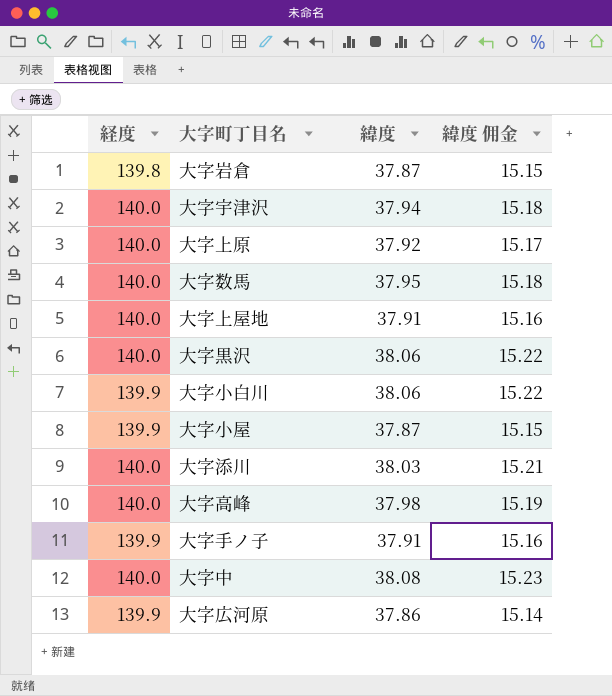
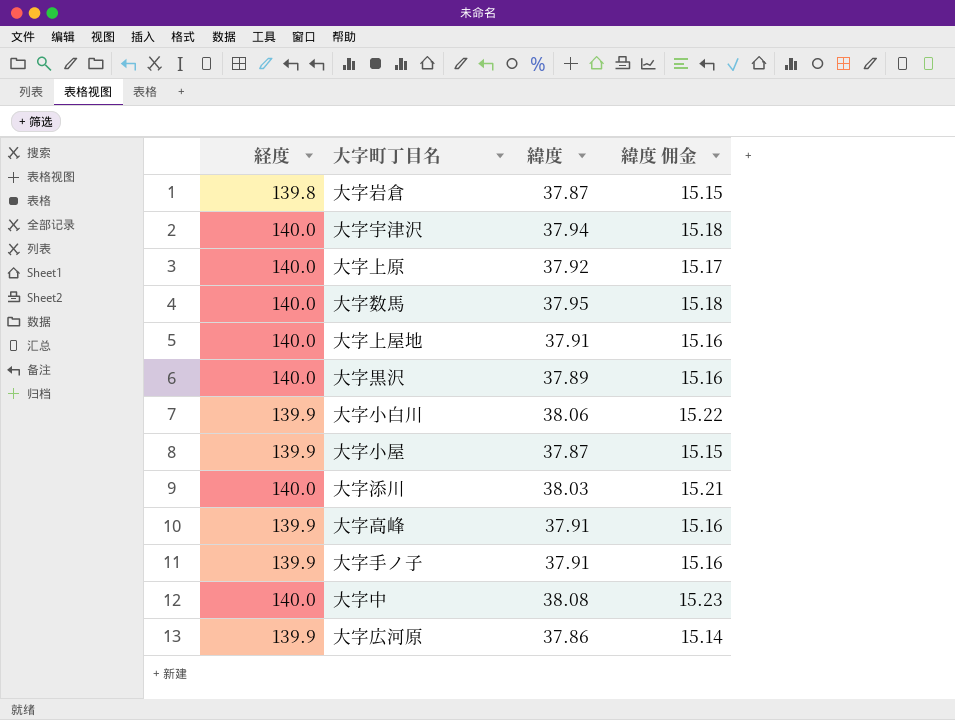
大字黒沢 | 緯度: 38.06 -> 37.89
大字黒沢 | 緯度 佣金: 15.22 -> 15.16
大字高峰 | 経度: 140.0 -> 139.9
大字高峰 | 緯度: 37.98 -> 37.91
大字高峰 | 緯度 佣金: 15.19 -> 15.16

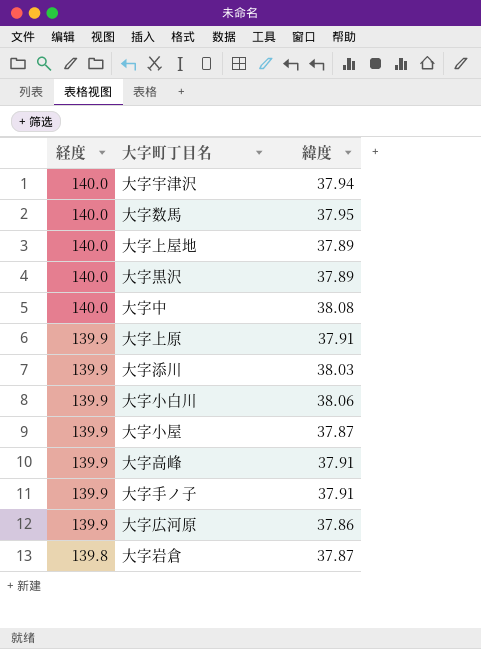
row order: none -> 経度 descending
column 緯度 佣金 | formula: [緯度] * 0.4 -> none
大字上屋地 | 緯度: 37.91 -> 37.89
大字上原 | 経度: 140.0 -> 139.9
大字上原 | 緯度: 37.92 -> 37.91
大字添川 | 経度: 140.0 -> 139.9

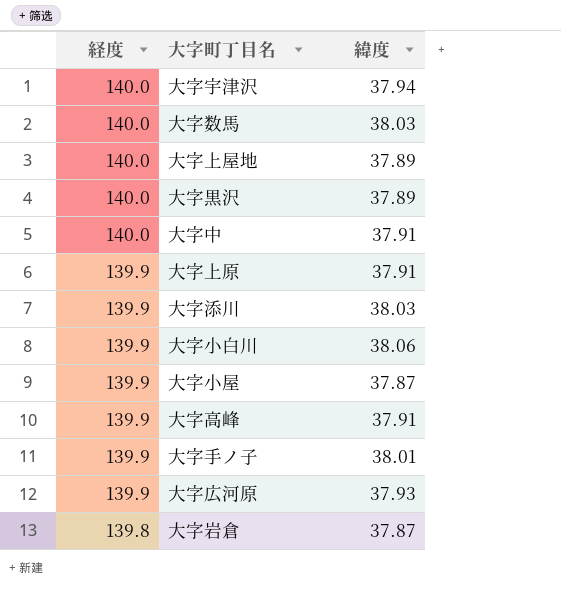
大字数馬 | 緯度: 37.95 -> 38.03
大字中 | 緯度: 38.08 -> 37.91
大字手ノ子 | 緯度: 37.91 -> 38.01
大字広河原 | 緯度: 37.86 -> 37.93

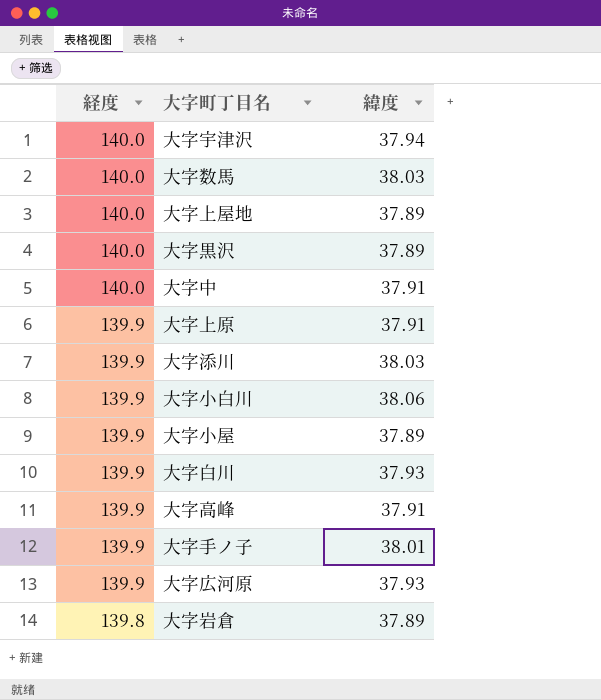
大字小屋 | 緯度: 37.87 -> 37.89
row 大字白川: none -> 139.9 | 37.93
大字岩倉 | 緯度: 37.87 -> 37.89

